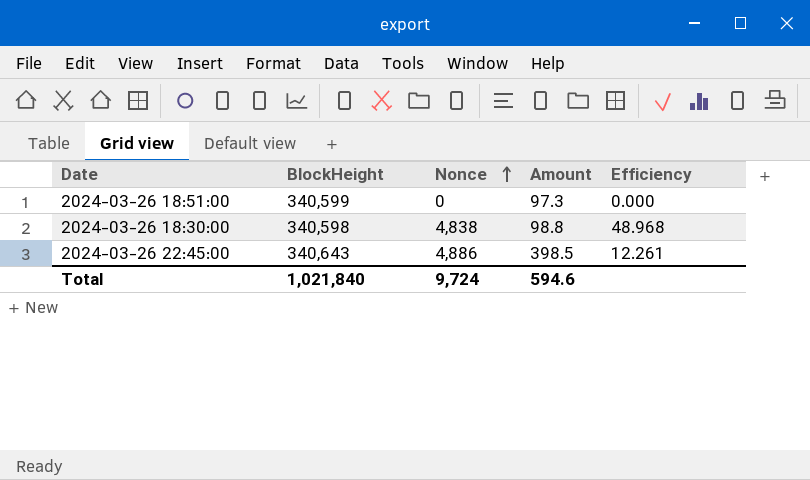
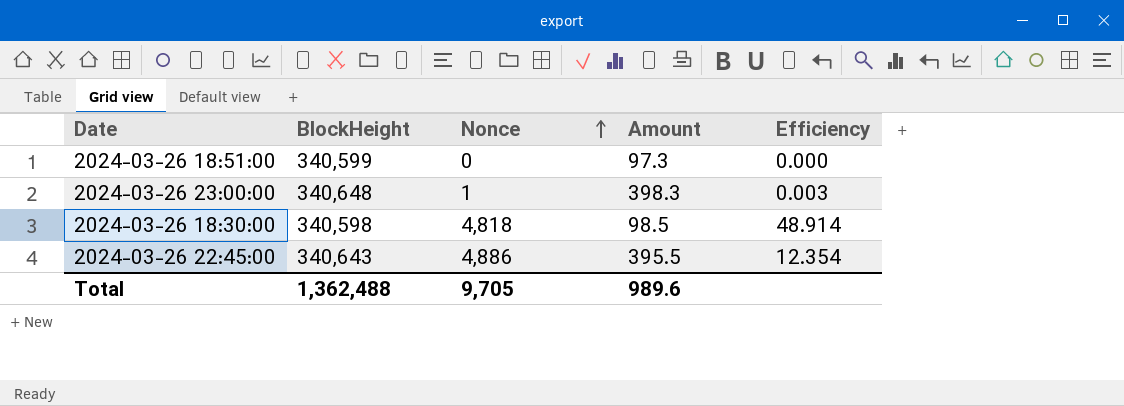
row 2024-03-26 23:00:00: none -> 340,648 | 1 | 398.3 | 0.003
2024-03-26 18:30:00 | Nonce: 4,838 -> 4,818
2024-03-26 18:30:00 | Amount: 98.8 -> 98.5
2024-03-26 18:30:00 | Efficiency: 48.968 -> 48.914
2024-03-26 22:45:00 | Amount: 398.5 -> 395.5
2024-03-26 22:45:00 | Efficiency: 12.261 -> 12.354
Total | BlockHeight: 1,021,840 -> 1,362,488
Total | Nonce: 9,724 -> 9,705
Total | Amount: 594.6 -> 989.6

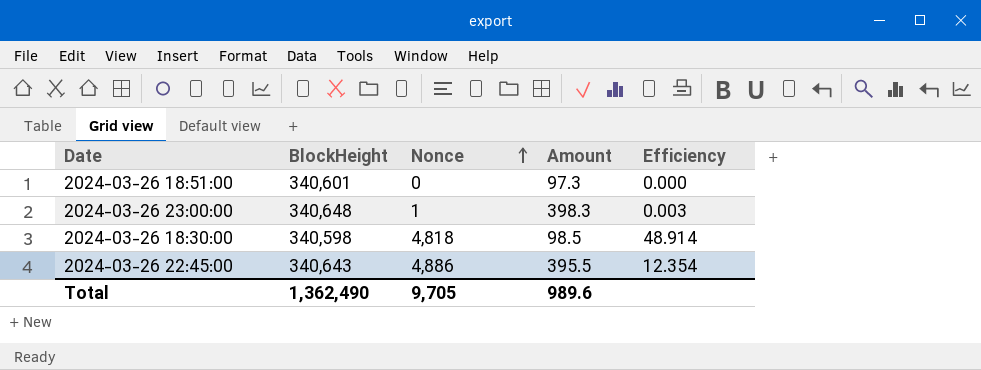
2024-03-26 18:51:00 | BlockHeight: 340,599 -> 340,601
Total | BlockHeight: 1,362,488 -> 1,362,490

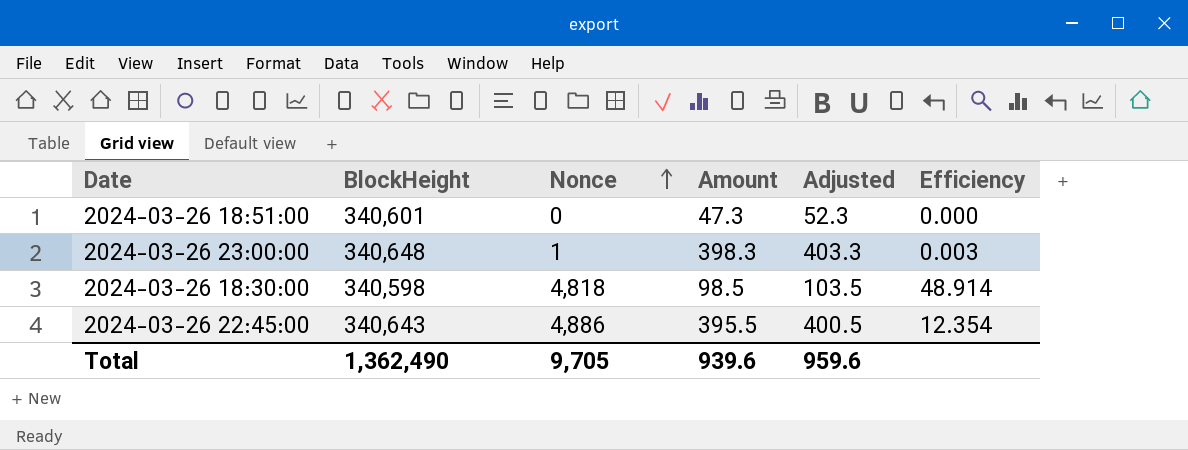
column Adjusted | formula: none -> [Amount] + 5
2024-03-26 18:51:00 | Amount: 97.3 -> 47.3
Total | Amount: 989.6 -> 939.6

